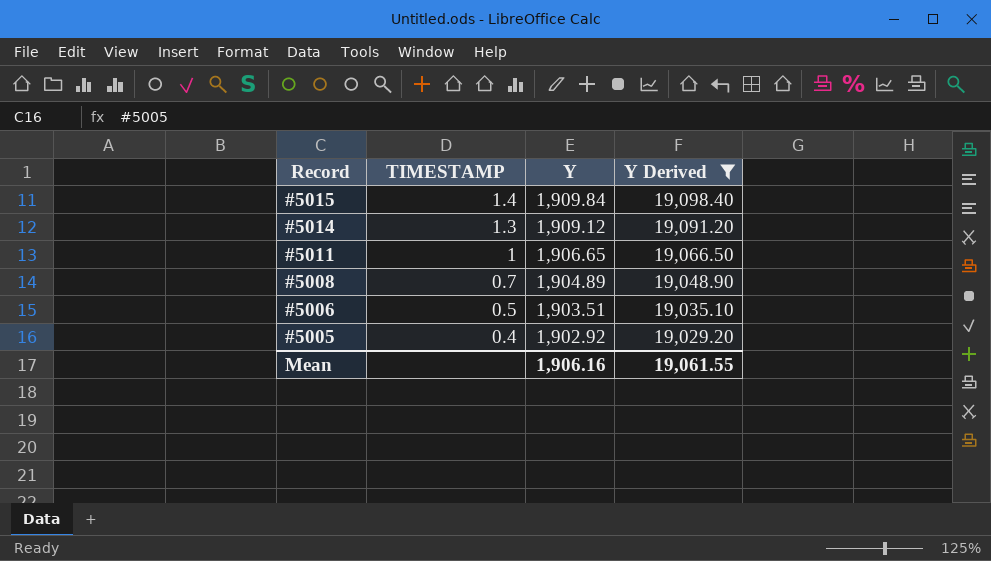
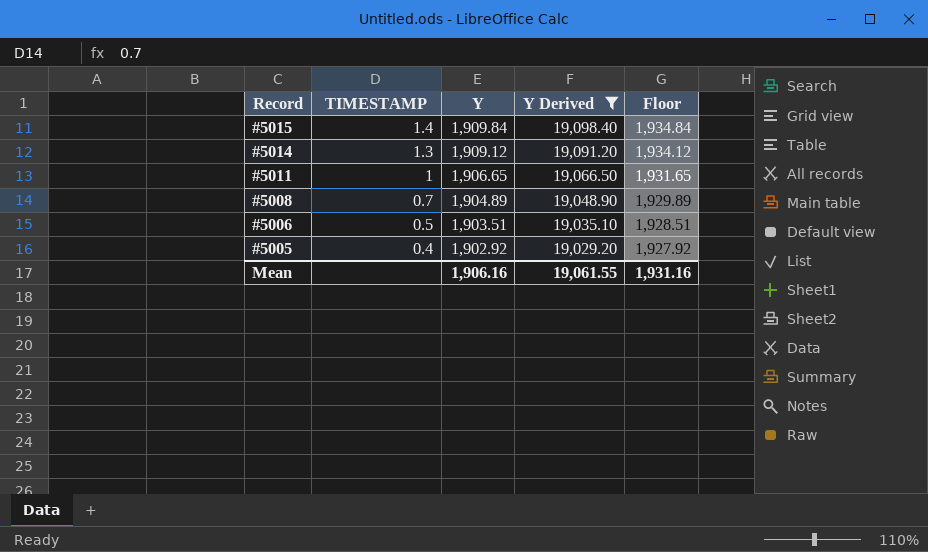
column Floor | formula: none -> [Y] + 25

